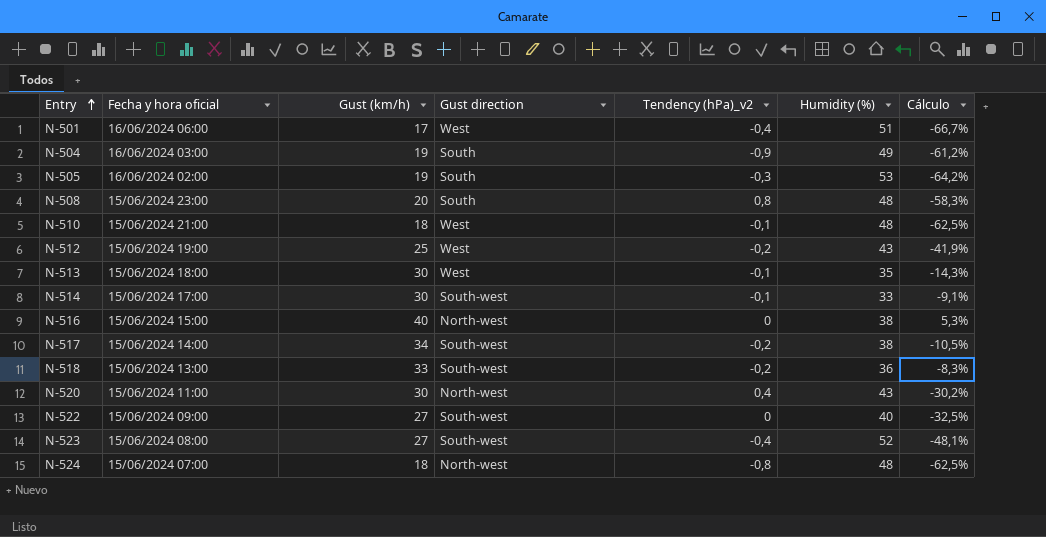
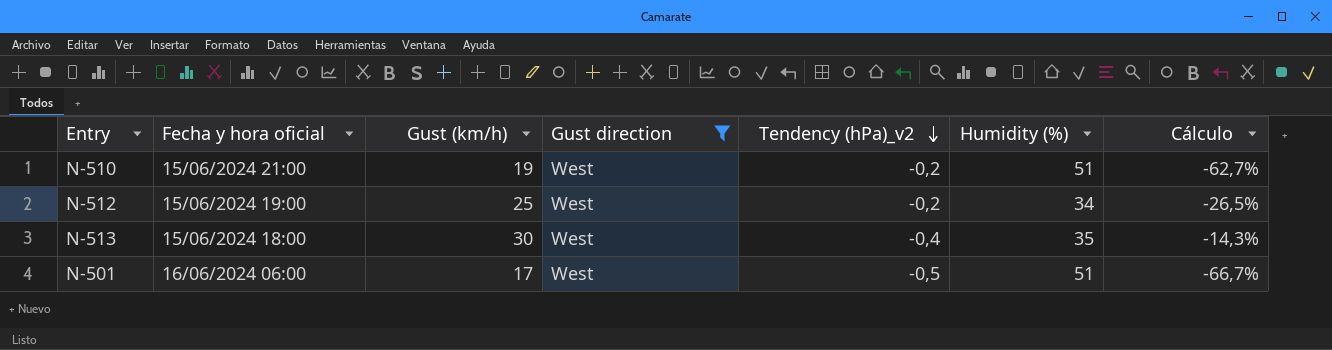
filter: none -> Gust direction = West
row order: Entry ascending -> Tendency (hPa)_v2 descending
N-510 | Gust (km/h): 18 -> 19
N-510 | Tendency (hPa)_v2: -0,1 -> -0,2
N-510 | Humidity (%): 48 -> 51
N-510 | Cálculo: -62,5% -> -62,7%
N-512 | Humidity (%): 43 -> 34
N-512 | Cálculo: -41,9% -> -26,5%
N-513 | Tendency (hPa)_v2: -0,1 -> -0,4
N-501 | Tendency (hPa)_v2: -0,4 -> -0,5

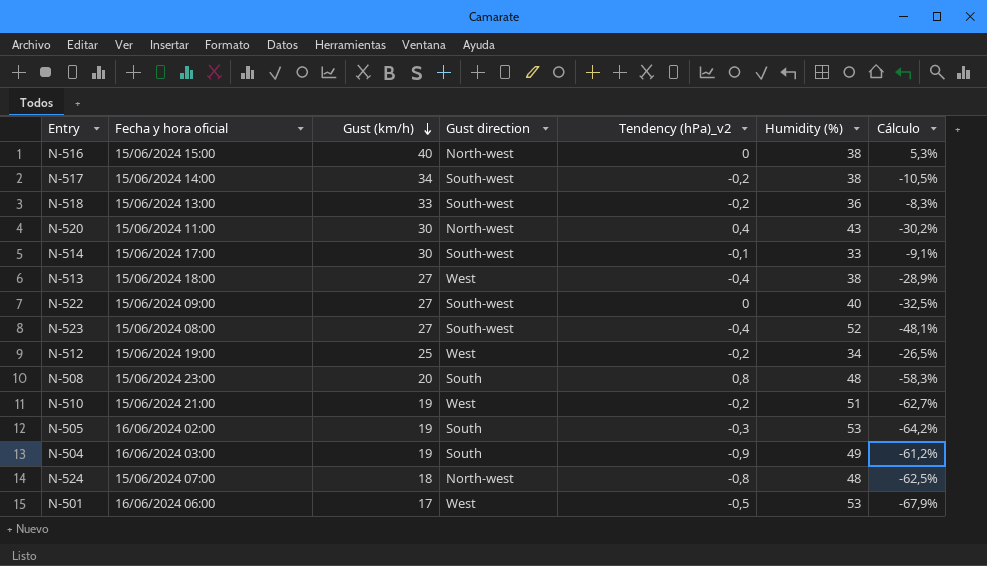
filter: Gust direction = West -> none
row order: Tendency (hPa)_v2 descending -> Gust (km/h) descending
N-513 | Gust (km/h): 30 -> 27
N-513 | Humidity (%): 35 -> 38
N-513 | Cálculo: -14,3% -> -28,9%
N-501 | Humidity (%): 51 -> 53
N-501 | Cálculo: -66,7% -> -67,9%

